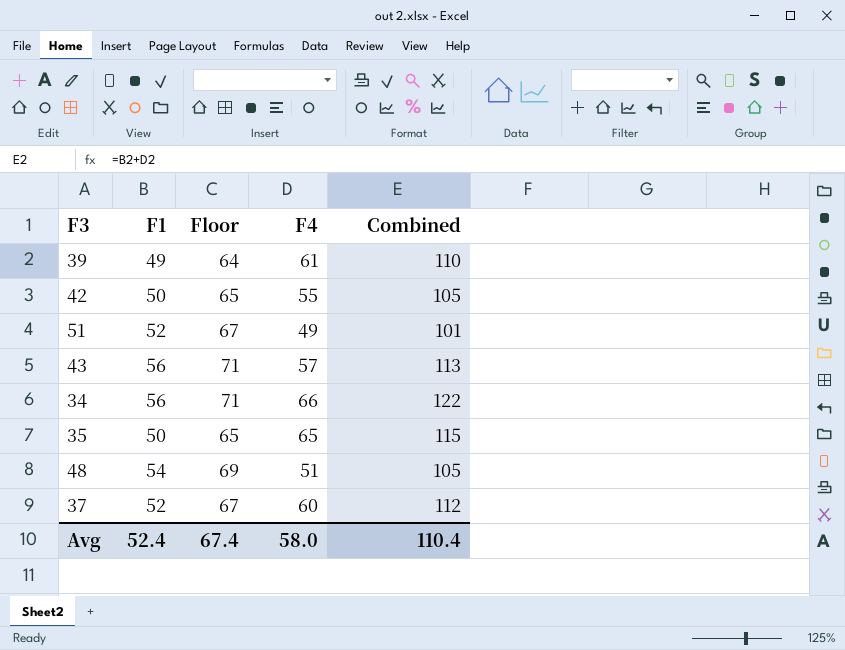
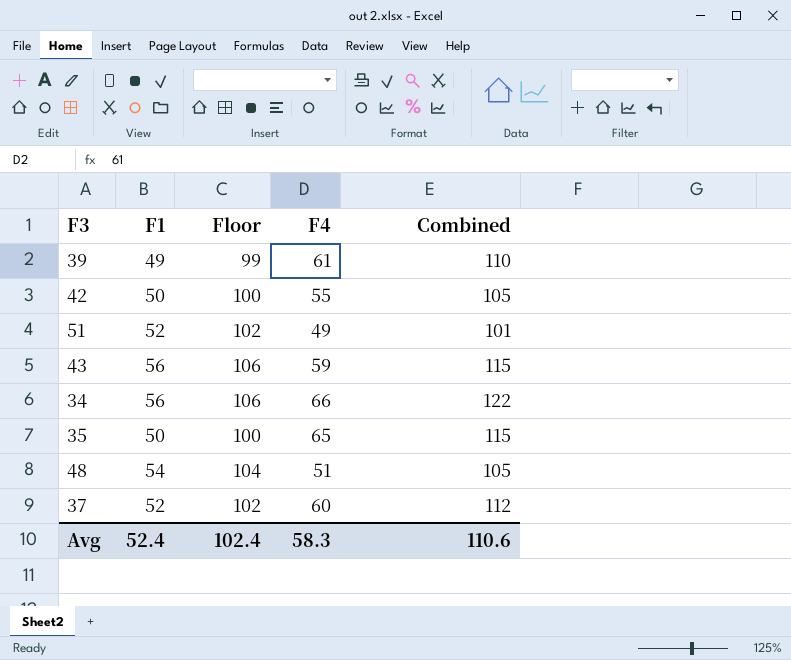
column Floor | formula: [F1] + 15 -> [F1] + 50
43 | F4: 57 -> 59
43 | Combined: 113 -> 115
Avg | Floor: 67.4 -> 102.4
Avg | F4: 58.0 -> 58.3
Avg | Combined: 110.4 -> 110.6

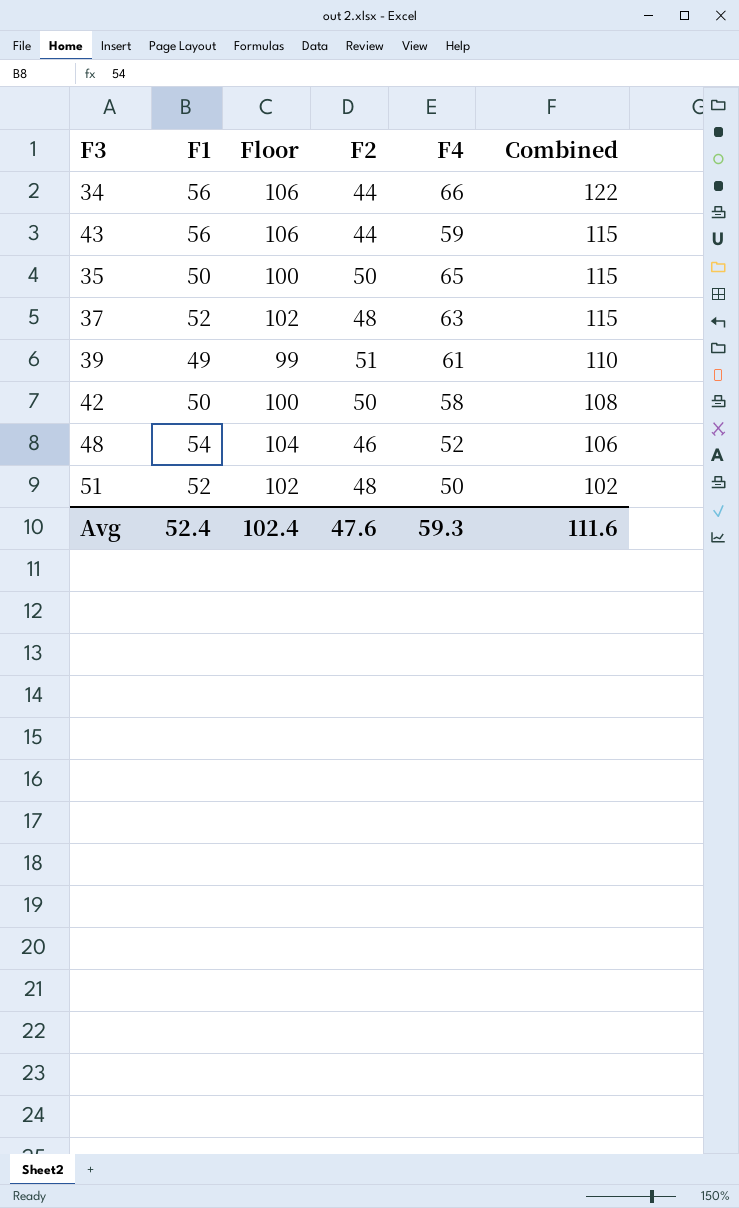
row order: none -> Combined descending
column F2 | position: none -> 4
37 | F4: 60 -> 63
37 | Combined: 112 -> 115
42 | F4: 55 -> 58
42 | Combined: 105 -> 108
48 | F4: 51 -> 52
48 | Combined: 105 -> 106
51 | F4: 49 -> 50
51 | Combined: 101 -> 102
Avg | F4: 58.3 -> 59.3
Avg | Combined: 110.6 -> 111.6

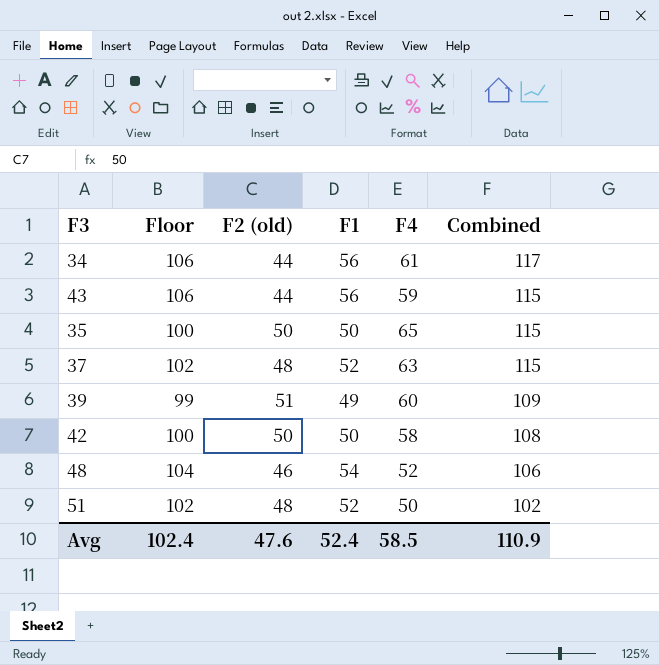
column name: F2 -> F2 (old)
column F1 | position: 2 -> 4
34 | F4: 66 -> 61
34 | Combined: 122 -> 117
39 | F4: 61 -> 60
39 | Combined: 110 -> 109
Avg | F4: 59.3 -> 58.5
Avg | Combined: 111.6 -> 110.9

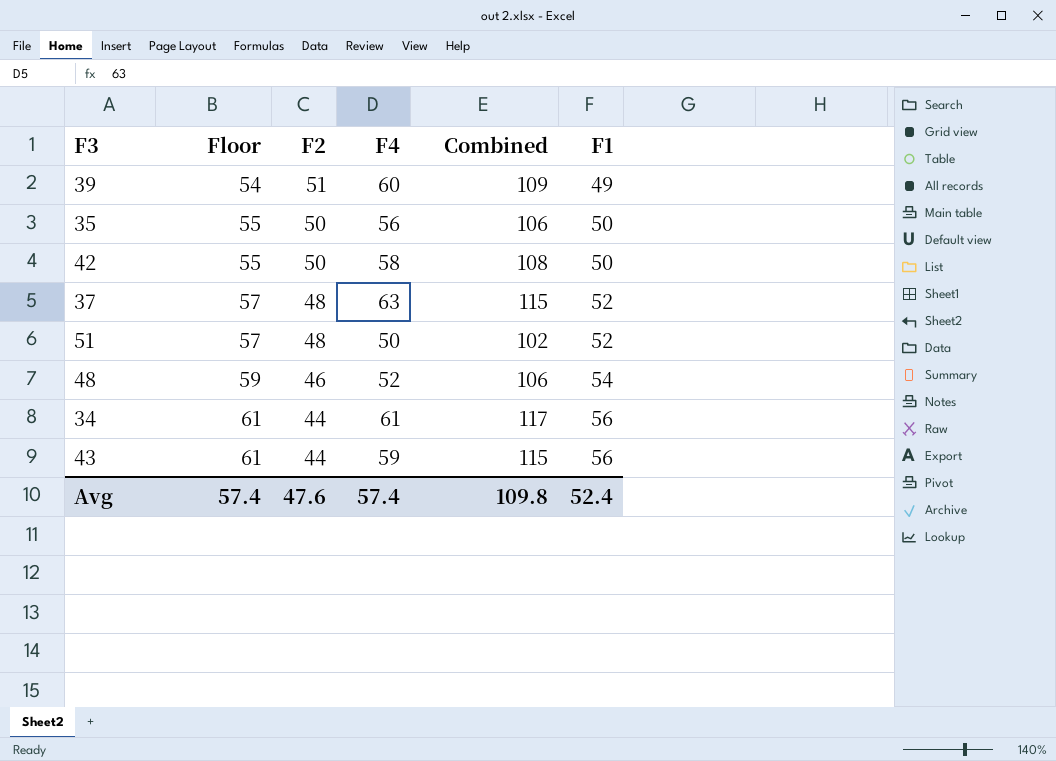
row order: Combined descending -> Floor ascending
column Floor | formula: [F1] + 50 -> [F1] + 5
column name: F2 (old) -> F2
column F1 | position: 4 -> 6
35 | F4: 65 -> 56
35 | Combined: 115 -> 106
Avg | Floor: 102.4 -> 57.4
Avg | F4: 58.5 -> 57.4
Avg | Combined: 110.9 -> 109.8

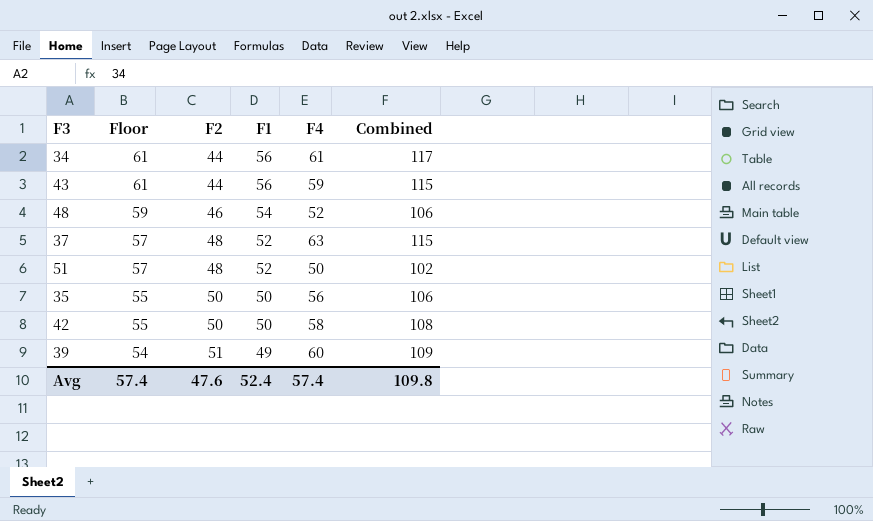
row order: Floor ascending -> Floor descending
column F1 | position: 6 -> 4

